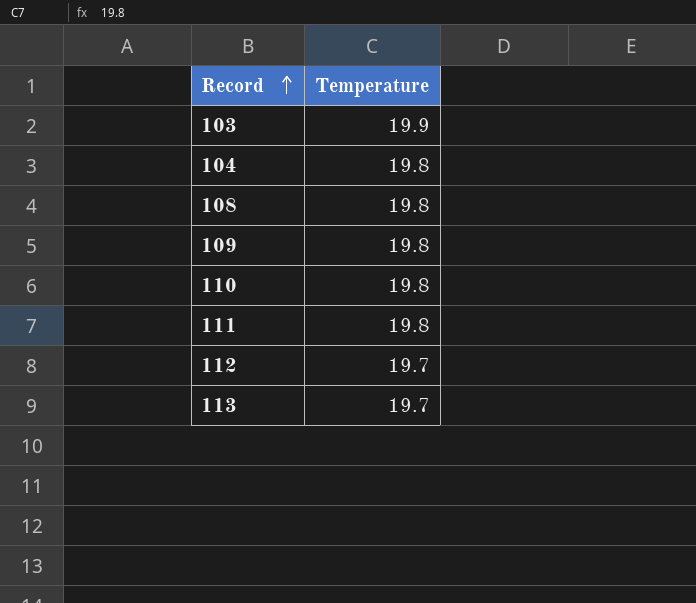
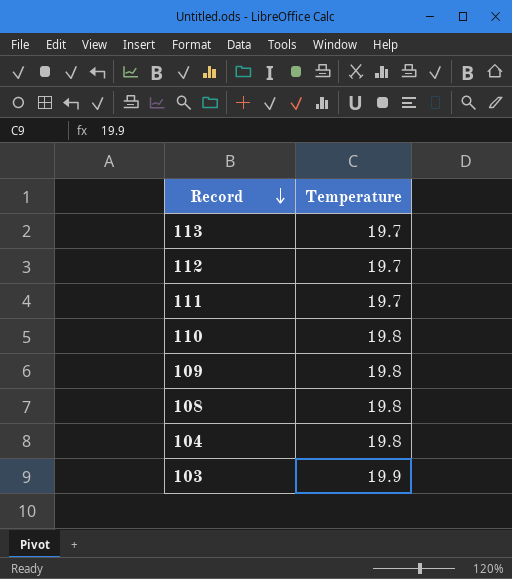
row order: Record ascending -> Record descending
111 | Temperature: 19.8 -> 19.7

